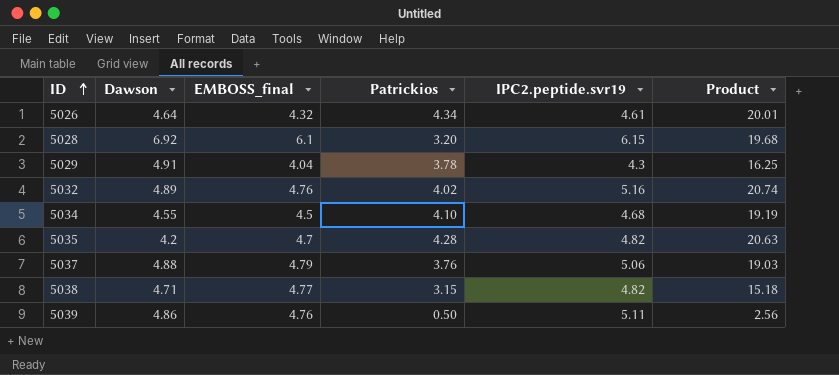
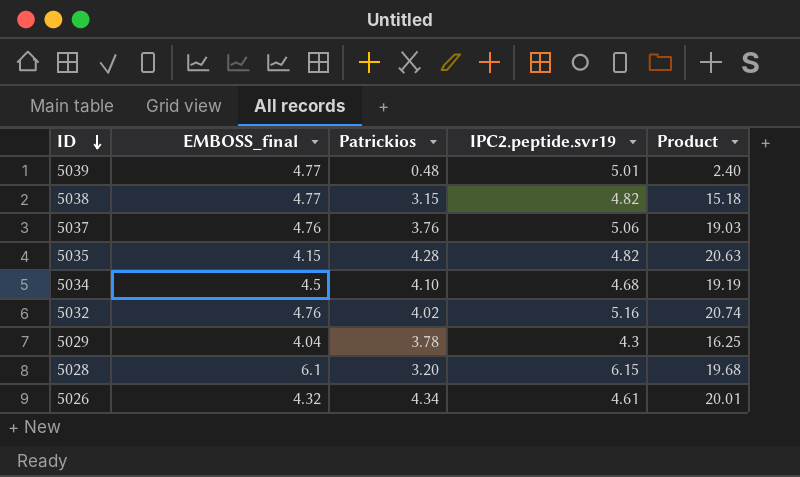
row order: ID ascending -> ID descending
column Dawson | position: 2 -> none
5039 | EMBOSS_final: 4.76 -> 4.77
5039 | Patrickios: 0.50 -> 0.48
5039 | IPC2.peptide.svr19: 5.11 -> 5.01
5039 | Product: 2.56 -> 2.40
5037 | EMBOSS_final: 4.79 -> 4.76
5035 | EMBOSS_final: 4.7 -> 4.15

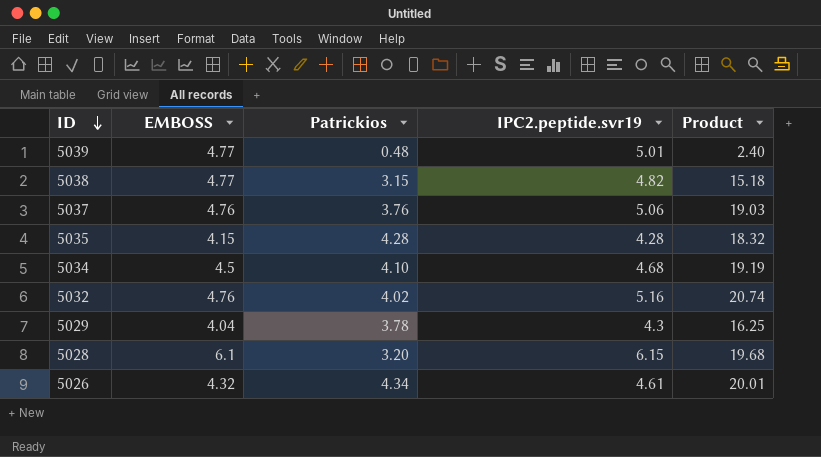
column name: EMBOSS_final -> EMBOSS
5035 | IPC2.peptide.svr19: 4.82 -> 4.28
5035 | Product: 20.63 -> 18.32

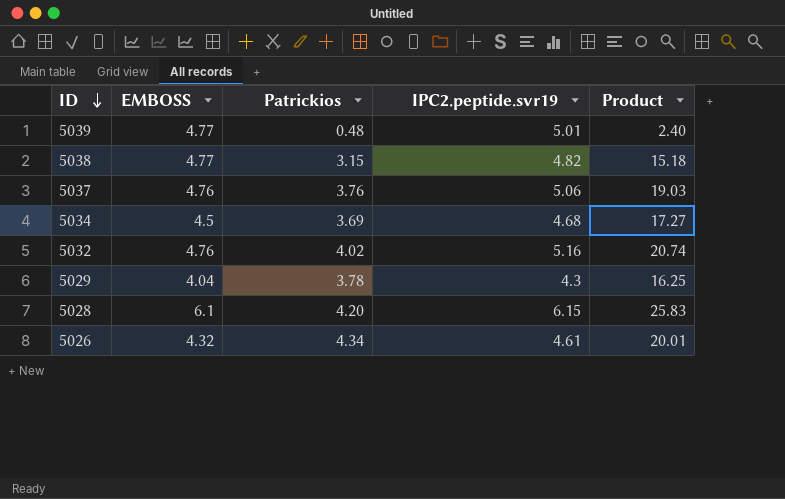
row 5035: 4.15 | 4.28 | 4.28 | 18.32 -> none
5034 | Patrickios: 4.10 -> 3.69
5034 | Product: 19.19 -> 17.27
5028 | Patrickios: 3.20 -> 4.20
5028 | Product: 19.68 -> 25.83

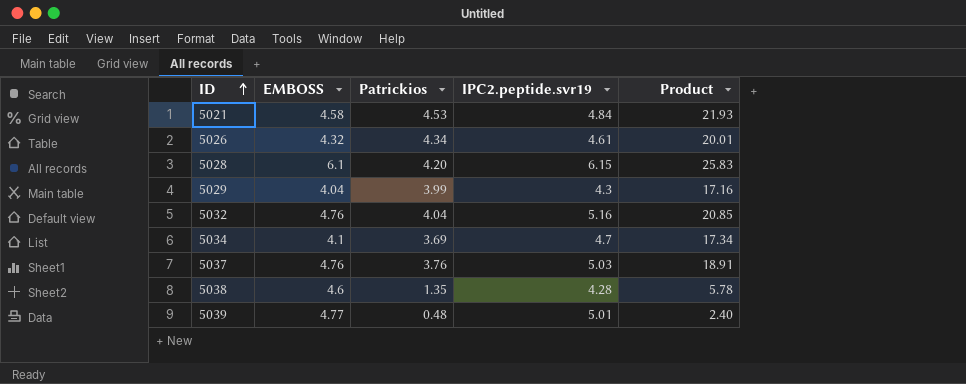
row order: ID descending -> ID ascending
row 5021: none -> 4.58 | 4.53 | 4.84 | 21.93
5029 | Patrickios: 3.78 -> 3.99
5029 | Product: 16.25 -> 17.16
5032 | Patrickios: 4.02 -> 4.04
5032 | Product: 20.74 -> 20.85
5034 | EMBOSS: 4.5 -> 4.1
5034 | IPC2.peptide.svr19: 4.68 -> 4.7
5034 | Product: 17.27 -> 17.34
5037 | IPC2.peptide.svr19: 5.06 -> 5.03
5037 | Product: 19.03 -> 18.91
5038 | EMBOSS: 4.77 -> 4.6
5038 | Patrickios: 3.15 -> 1.35
5038 | IPC2.peptide.svr19: 4.82 -> 4.28
5038 | Product: 15.18 -> 5.78

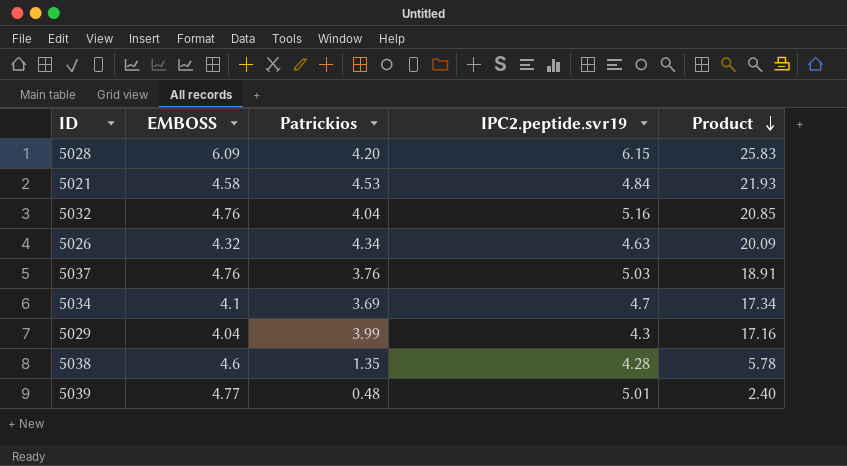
row order: ID ascending -> Product descending
5028 | EMBOSS: 6.1 -> 6.09
5026 | IPC2.peptide.svr19: 4.61 -> 4.63
5026 | Product: 20.01 -> 20.09

